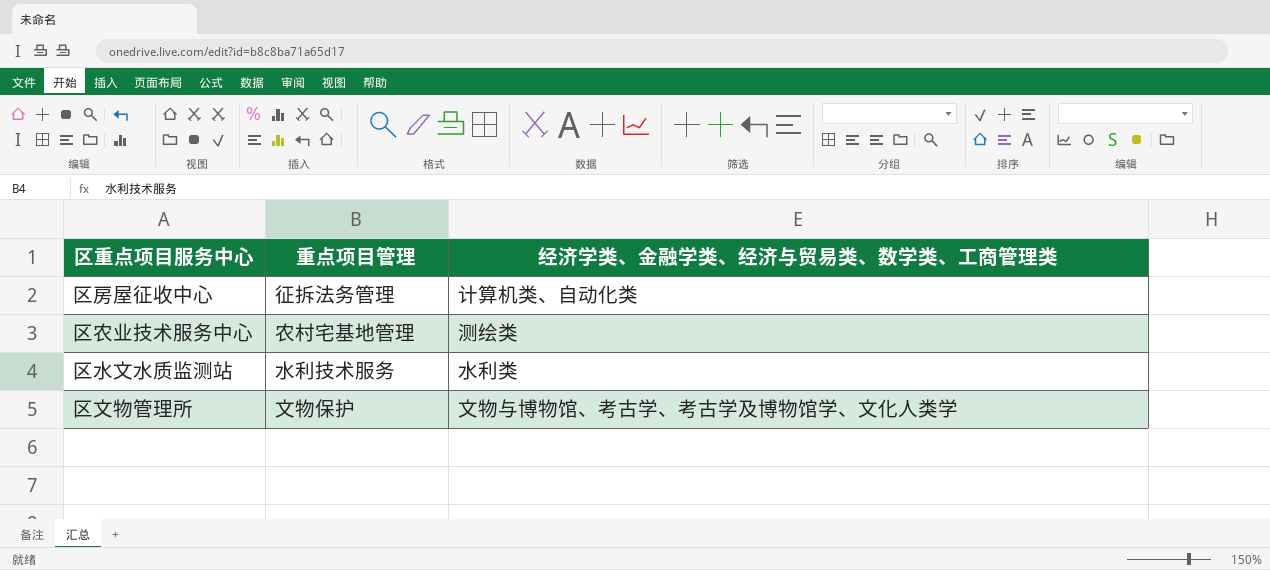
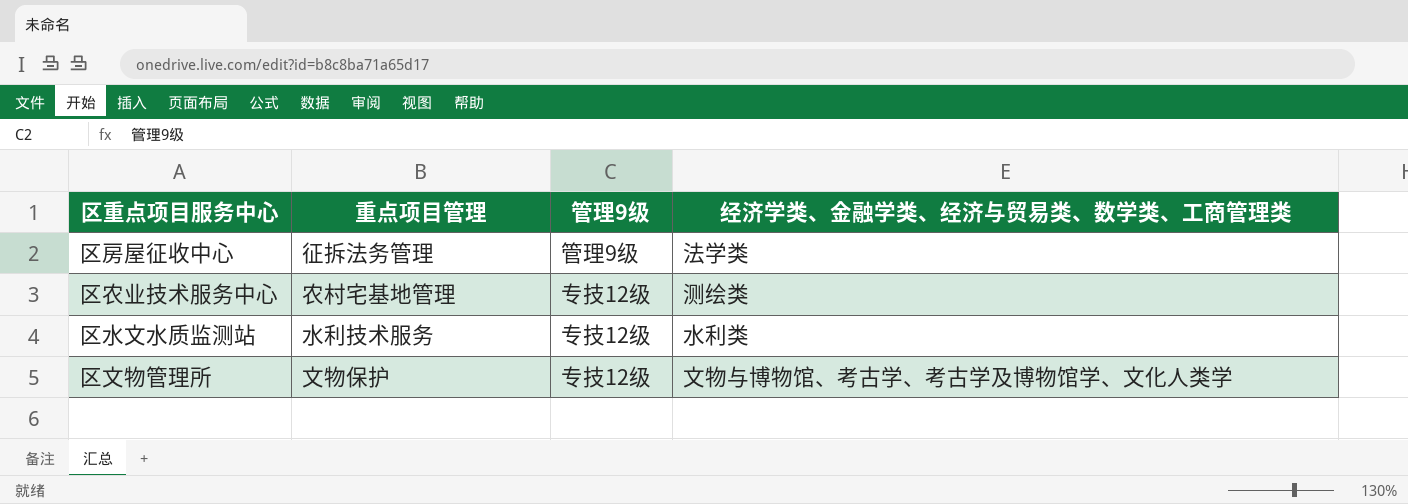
column 管理9级 | position: none -> 3
区房屋征收中心 | 经济学类、金融学类、经济与贸易类、数学类、工商管理类: 计算机类、自动化类 -> 法学类

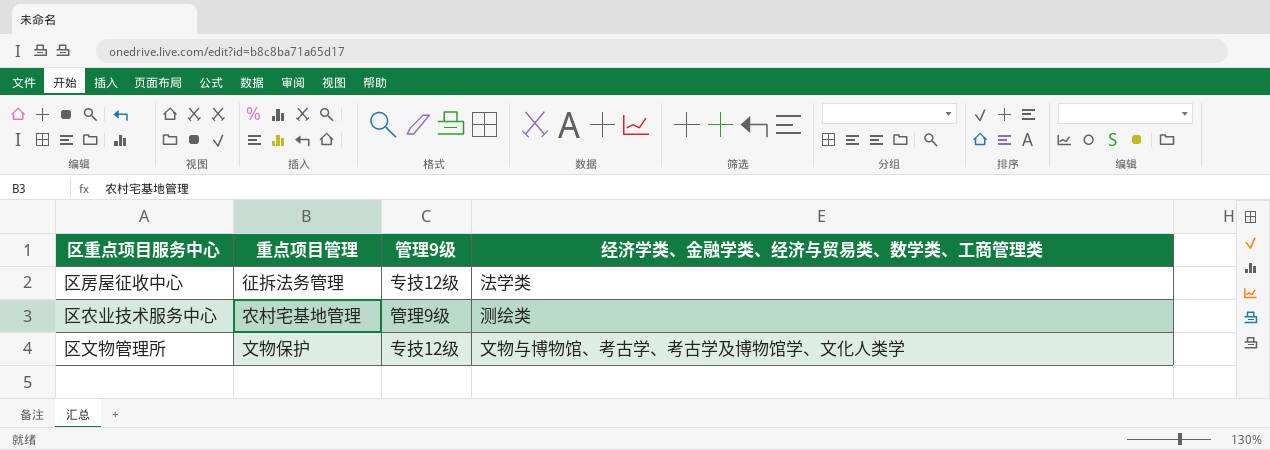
row 区水文水质监测站: 水利技术服务 | 专技12级 | 水利类 -> none
区房屋征收中心 | 管理9级: 管理9级 -> 专技12级
区农业技术服务中心 | 管理9级: 专技12级 -> 管理9级

